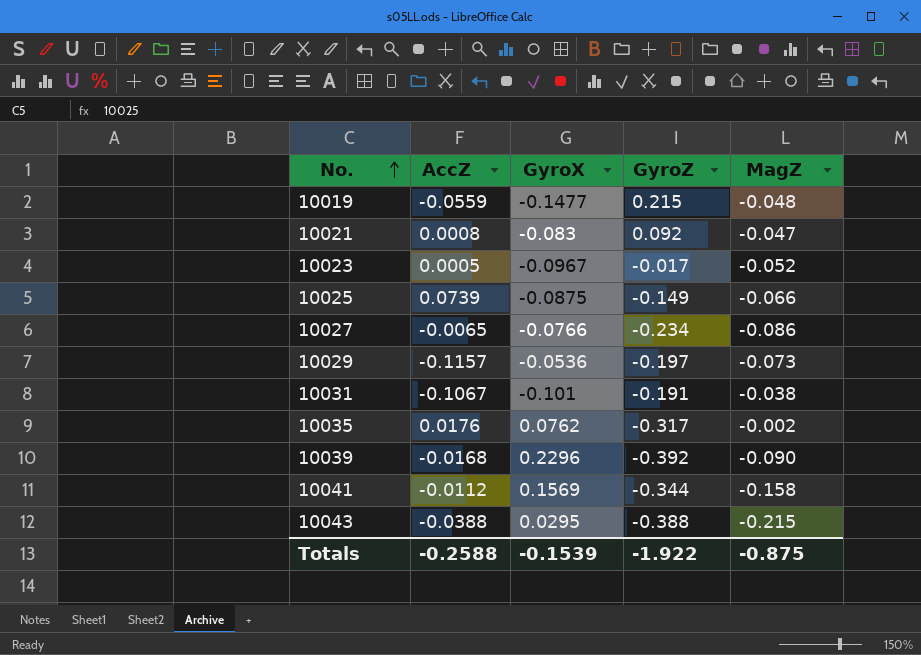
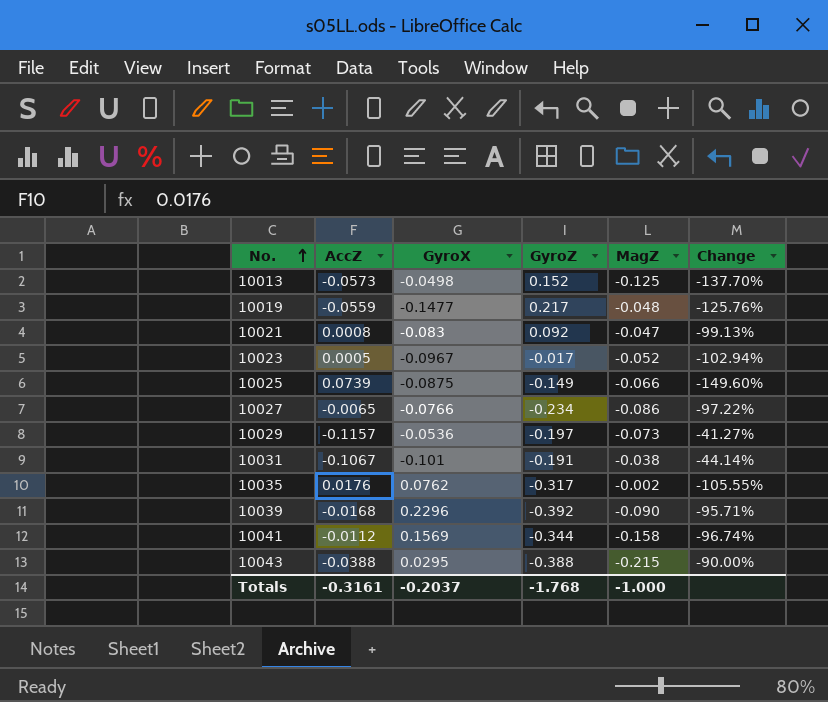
column Change | formula: none -> ([AccZ] - [GyroZ]) / [GyroZ]
row 10013: none -> -0.0573 | -0.0498 | 0.152 | -0.125 | -137.70%
10019 | GyroZ: 0.215 -> 0.217
Totals | AccZ: -0.2588 -> -0.3161
Totals | GyroX: -0.1539 -> -0.2037
Totals | GyroZ: -1.922 -> -1.768
Totals | MagZ: -0.875 -> -1.000

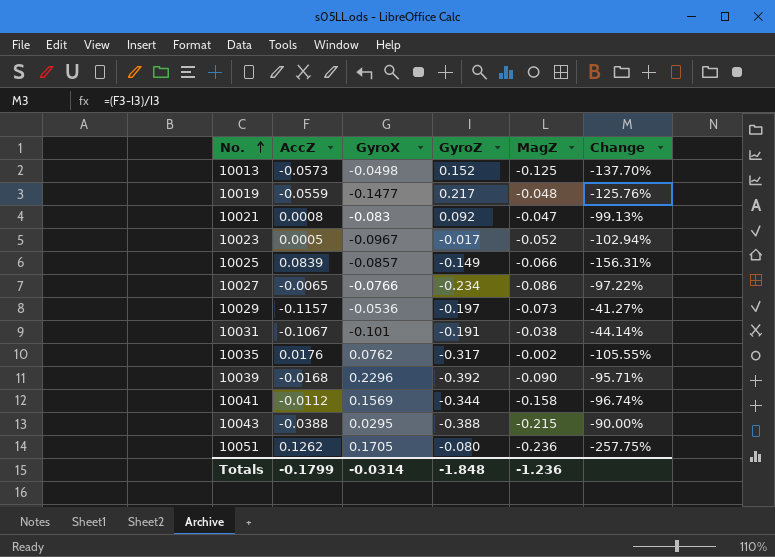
10025 | AccZ: 0.0739 -> 0.0839
10025 | GyroX: -0.0875 -> -0.0857
10025 | Change: -149.60% -> -156.31%
row 10051: none -> 0.1262 | 0.1705 | -0.080 | -0.236 | -257.75%
Totals | AccZ: -0.3161 -> -0.1799
Totals | GyroX: -0.2037 -> -0.0314
Totals | GyroZ: -1.768 -> -1.848
Totals | MagZ: -1.000 -> -1.236

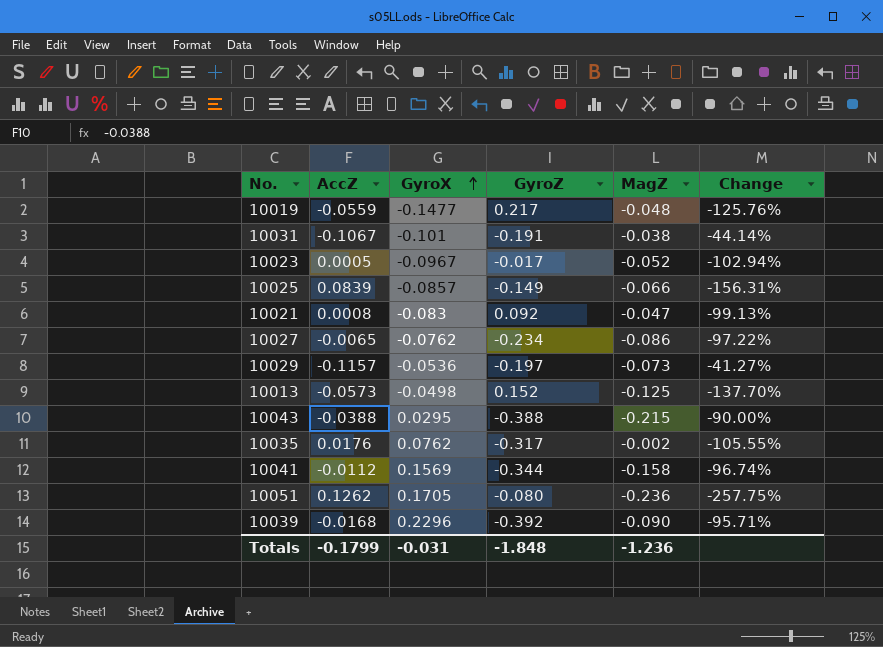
row order: No. ascending -> GyroX ascending
10027 | GyroX: -0.0766 -> -0.0762
Totals | GyroX: -0.0314 -> -0.031

